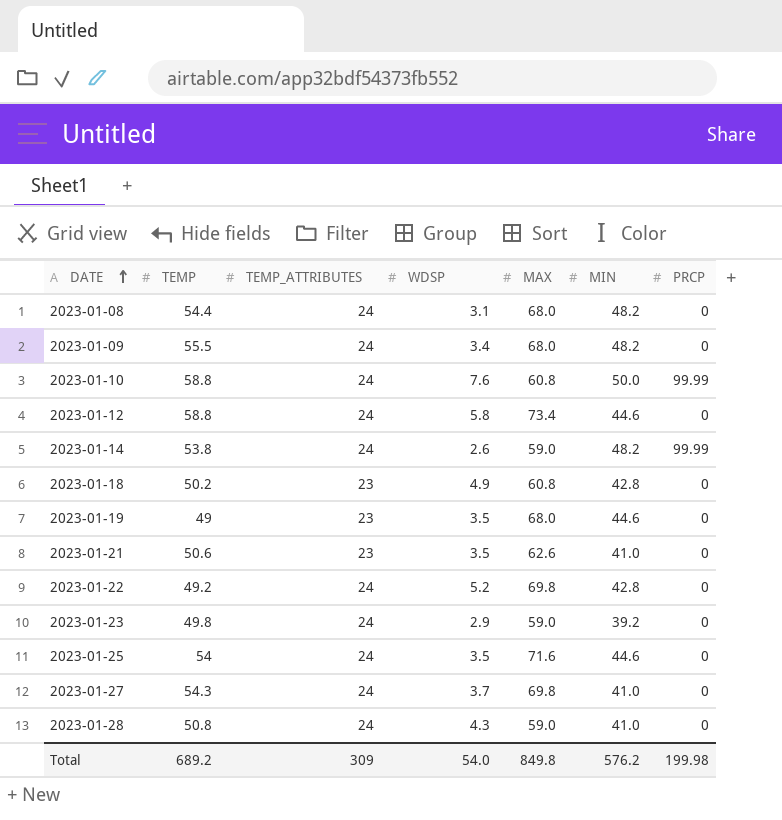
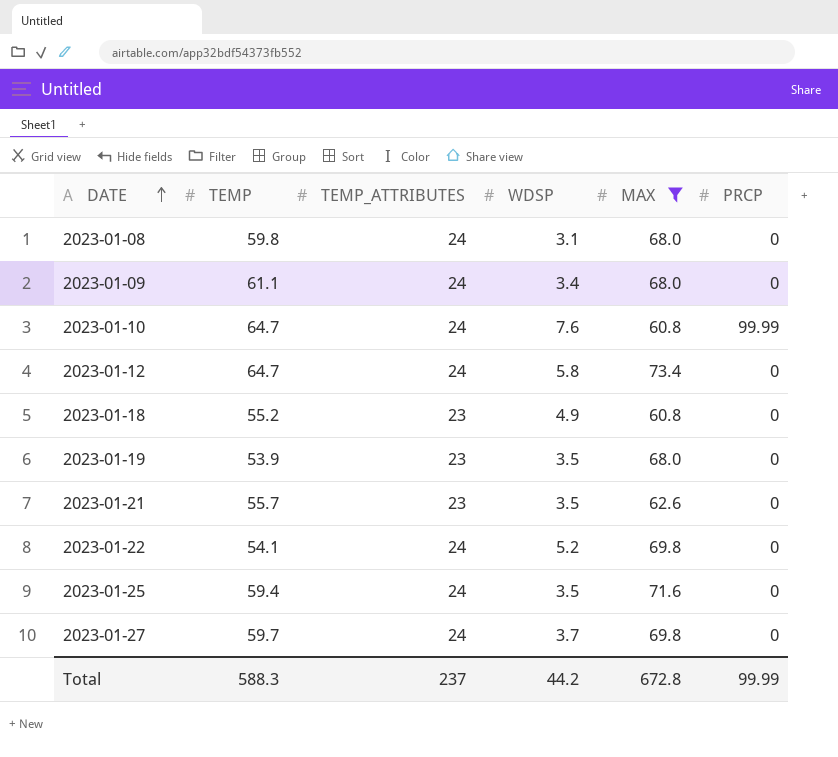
filter: none -> MAX != 59.0
column MIN | position: 6 -> none
2023-01-08 | TEMP: 54.4 -> 59.8
2023-01-09 | TEMP: 55.5 -> 61.1
2023-01-10 | TEMP: 58.8 -> 64.7
2023-01-12 | TEMP: 58.8 -> 64.7
2023-01-18 | TEMP: 50.2 -> 55.2
2023-01-19 | TEMP: 49 -> 53.9
2023-01-21 | TEMP: 50.6 -> 55.7
2023-01-22 | TEMP: 49.2 -> 54.1
2023-01-25 | TEMP: 54 -> 59.4
2023-01-27 | TEMP: 54.3 -> 59.7
Total | TEMP: 689.2 -> 588.3
Total | TEMP_ATTRIBUTES: 309 -> 237
Total | WDSP: 54.0 -> 44.2
Total | MAX: 849.8 -> 672.8
Total | PRCP: 199.98 -> 99.99

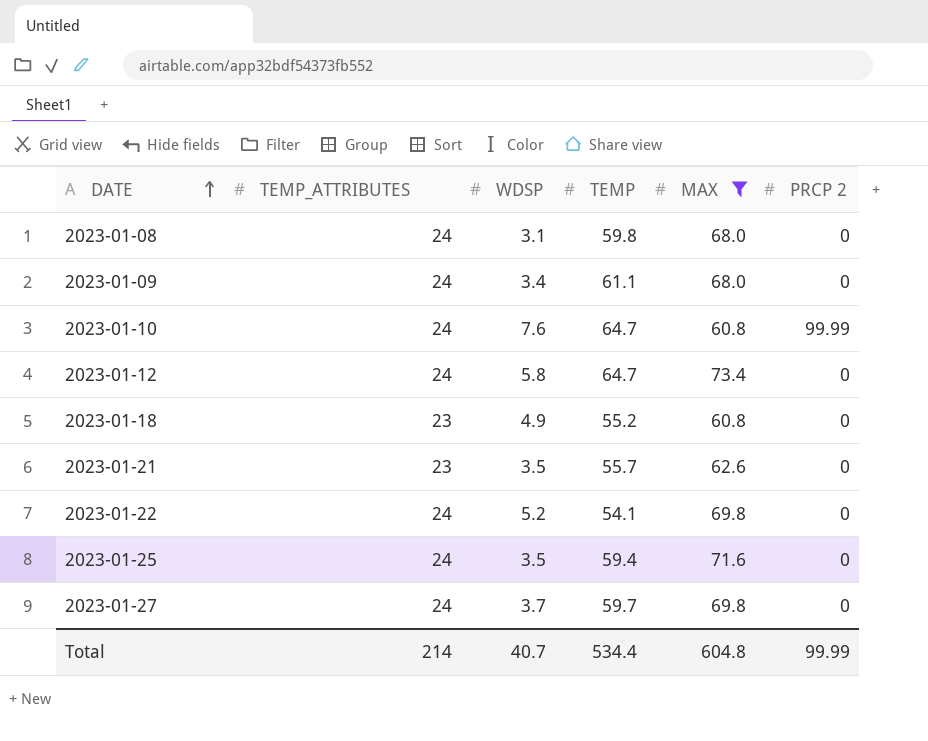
column TEMP | position: 2 -> 4
column name: PRCP -> PRCP 2
row 2023-01-19: 53.9 | 23 | 3.5 | 68.0 | 0 -> none
Total | TEMP_ATTRIBUTES: 237 -> 214
Total | WDSP: 44.2 -> 40.7
Total | TEMP: 588.3 -> 534.4
Total | MAX: 672.8 -> 604.8

